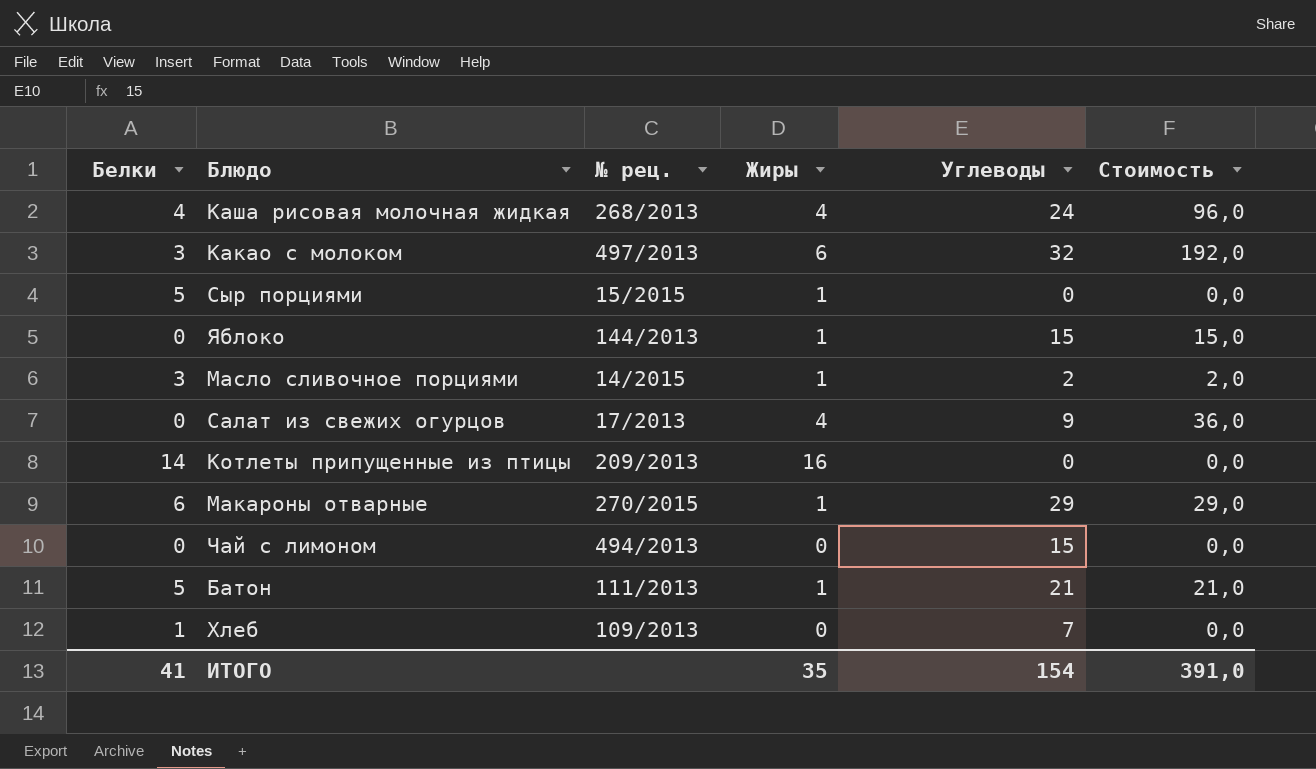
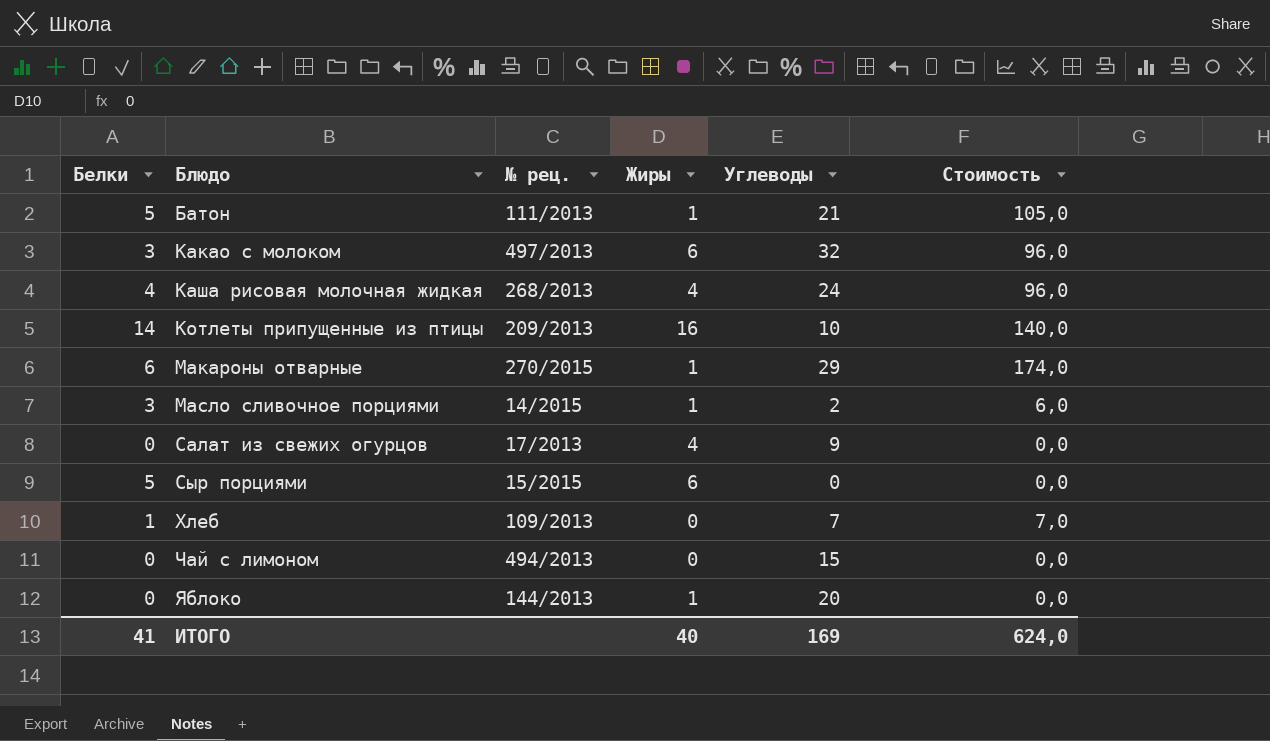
row order: none -> Блюдо ascending
column Стоимость | formula: [Жиры] * [Углеводы] -> [Белки] * [Углеводы]
Котлеты припущенные из птицы | Углеводы: 0 -> 10
Сыр порциями | Жиры: 1 -> 6
Яблоко | Углеводы: 15 -> 20
ИТОГО | Жиры: 35 -> 40
ИТОГО | Углеводы: 154 -> 169
ИТОГО | Стоимость: 391,0 -> 624,0

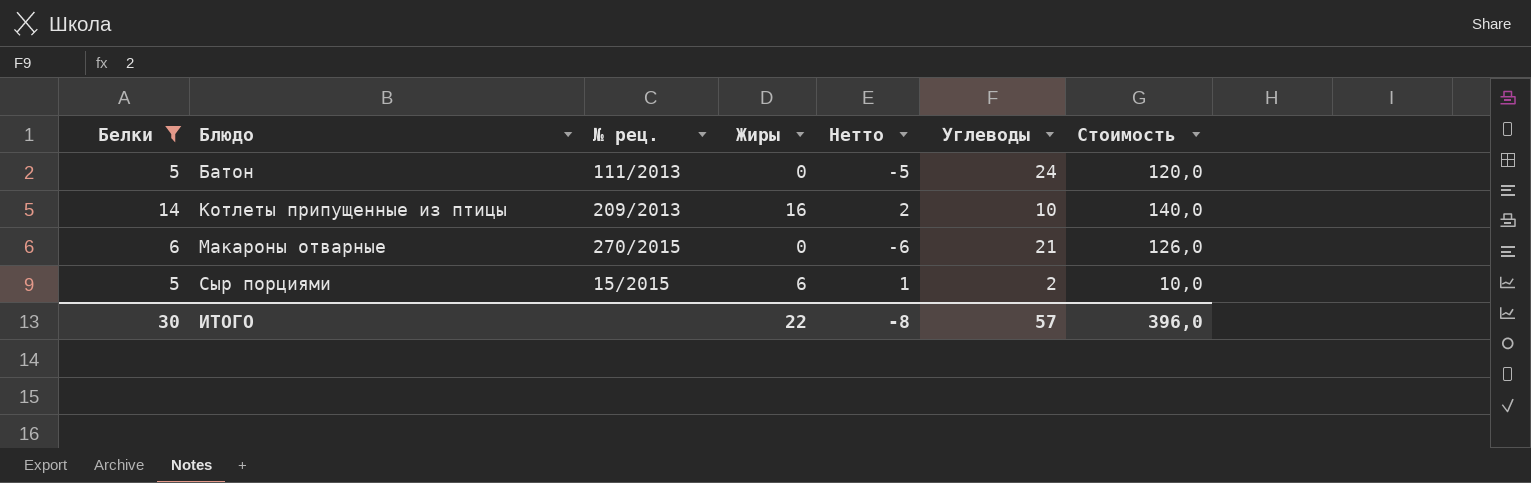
filter: none -> Белки >= 5
column Нетто | formula: none -> [Жиры] - [Белки]
Батон | Жиры: 1 -> 0
Батон | Углеводы: 21 -> 24
Батон | Стоимость: 105,0 -> 120,0
Макароны отварные | Жиры: 1 -> 0
Макароны отварные | Углеводы: 29 -> 21
Макароны отварные | Стоимость: 174,0 -> 126,0
Сыр порциями | Углеводы: 0 -> 2
Сыр порциями | Стоимость: 0,0 -> 10,0
ИТОГО | Белки: 41 -> 30
ИТОГО | Жиры: 40 -> 22
ИТОГО | Углеводы: 169 -> 57
ИТОГО | Стоимость: 624,0 -> 396,0

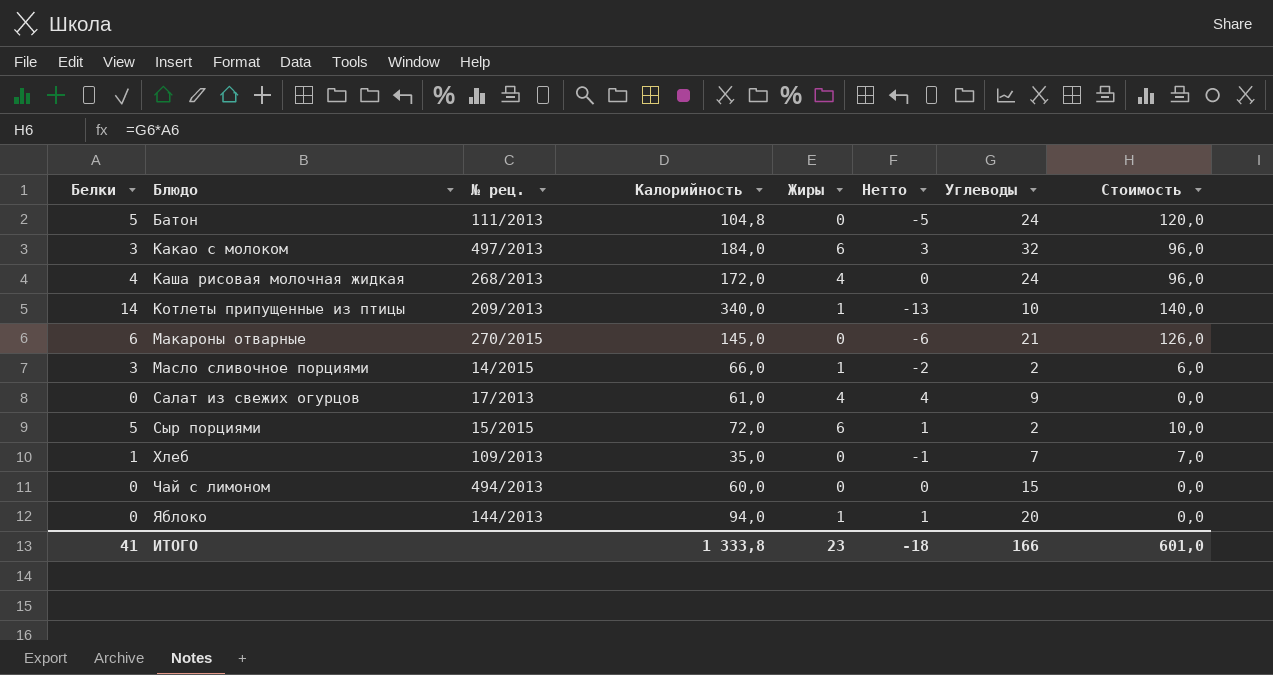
filter: Белки >= 5 -> none
column Калорийность | position: none -> 4
Котлеты припущенные из птицы | Жиры: 16 -> 1
Котлеты припущенные из птицы | Нетто: 2 -> -13
ИТОГО | Белки: 30 -> 41
ИТОГО | Жиры: 22 -> 23
ИТОГО | Нетто: -8 -> -18
ИТОГО | Углеводы: 57 -> 166
ИТОГО | Стоимость: 396,0 -> 601,0

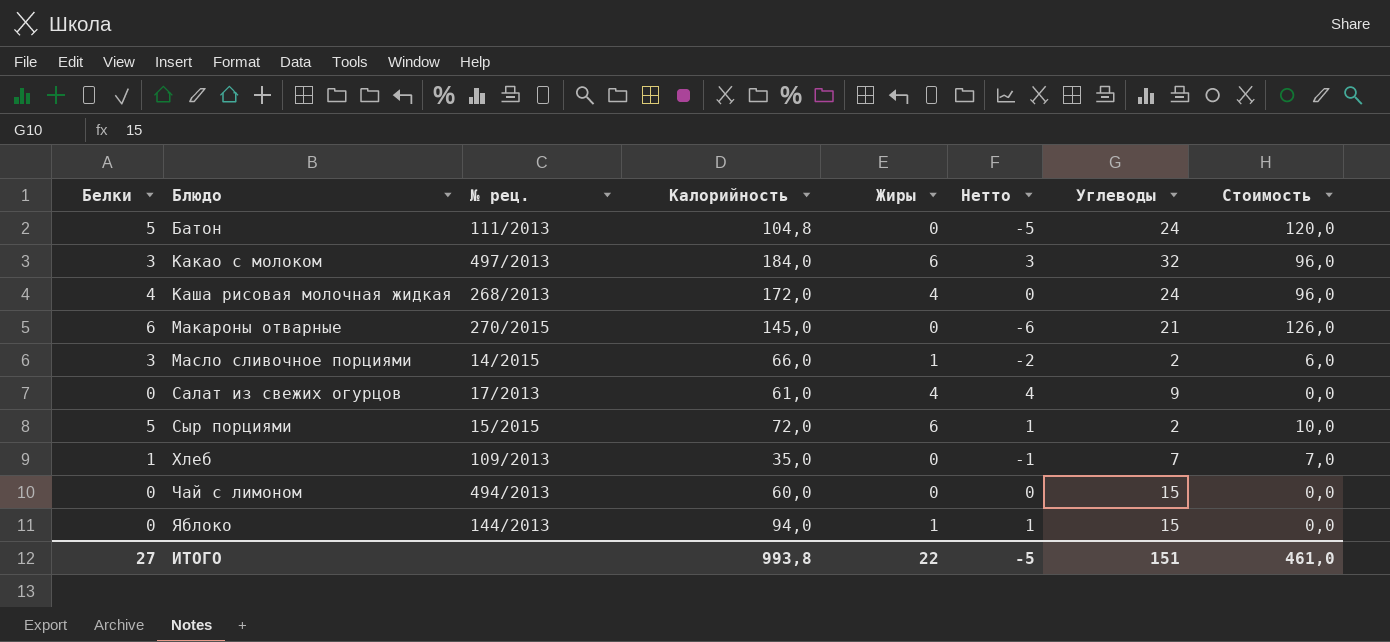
row Котлеты припущенные из птицы: 14 | 209/2013 | 340,0 | 1 | -13 | 10 | 140,0 -> none
Яблоко | Углеводы: 20 -> 15
ИТОГО | Белки: 41 -> 27
ИТОГО | Калорийность: 1 333,8 -> 993,8
ИТОГО | Жиры: 23 -> 22
ИТОГО | Нетто: -18 -> -5
ИТОГО | Углеводы: 166 -> 151
ИТОГО | Стоимость: 601,0 -> 461,0

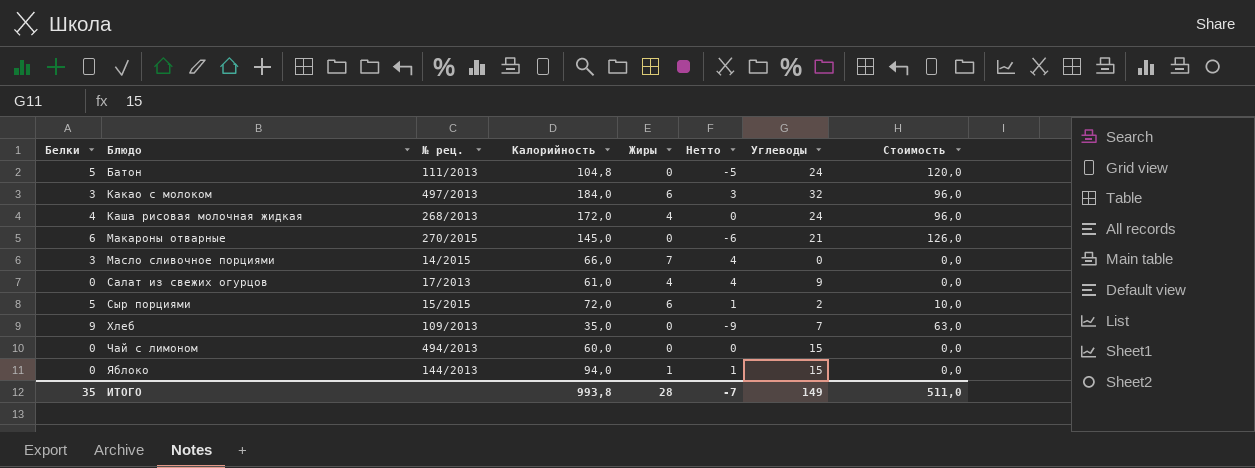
Масло сливочное порциями | Жиры: 1 -> 7
Масло сливочное порциями | Нетто: -2 -> 4
Масло сливочное порциями | Углеводы: 2 -> 0
Масло сливочное порциями | Стоимость: 6,0 -> 0,0
Хлеб | Белки: 1 -> 9
Хлеб | Нетто: -1 -> -9
Хлеб | Стоимость: 7,0 -> 63,0
ИТОГО | Белки: 27 -> 35
ИТОГО | Жиры: 22 -> 28
ИТОГО | Нетто: -5 -> -7
ИТОГО | Углеводы: 151 -> 149
ИТОГО | Стоимость: 461,0 -> 511,0

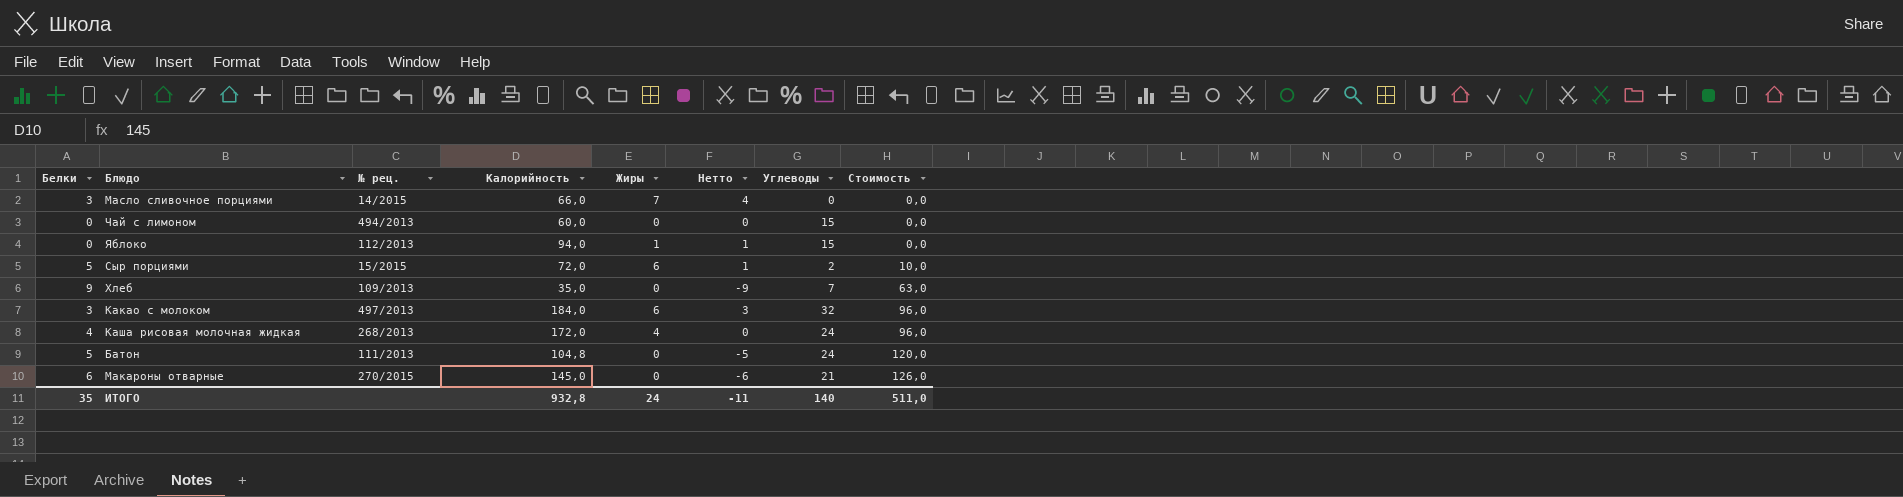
row order: Блюдо ascending -> Стоимость ascending
row Салат из свежих огурцов: 0 | 17/2013 | 61,0 | 4 | 4 | 9 | 0,0 -> none
Яблоко | № рец.: 144/2013 -> 112/2013
ИТОГО | Калорийность: 993,8 -> 932,8
ИТОГО | Жиры: 28 -> 24
ИТОГО | Нетто: -7 -> -11
ИТОГО | Углеводы: 149 -> 140

